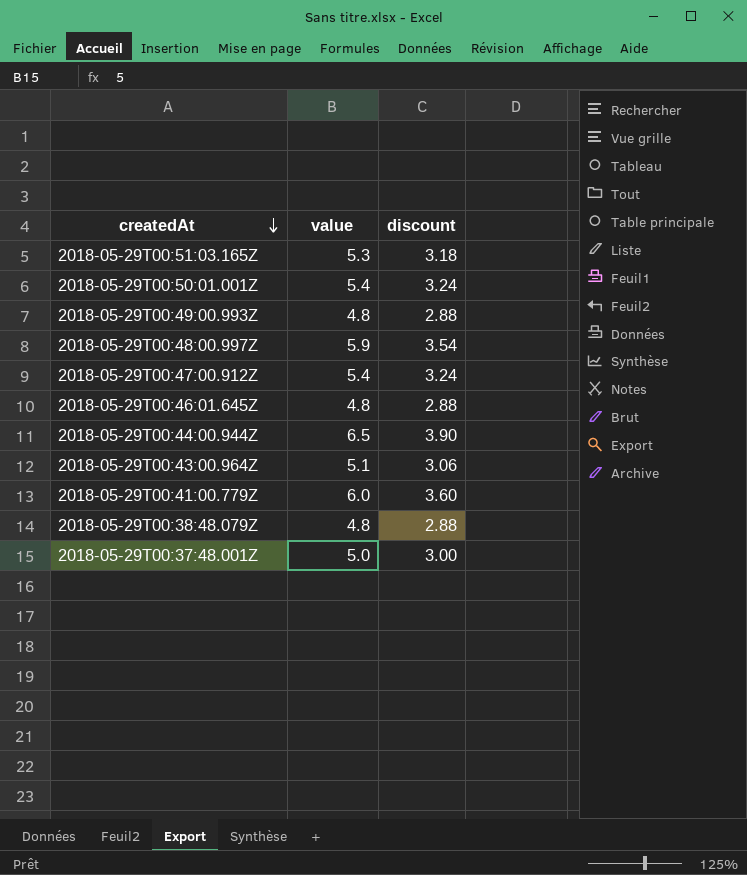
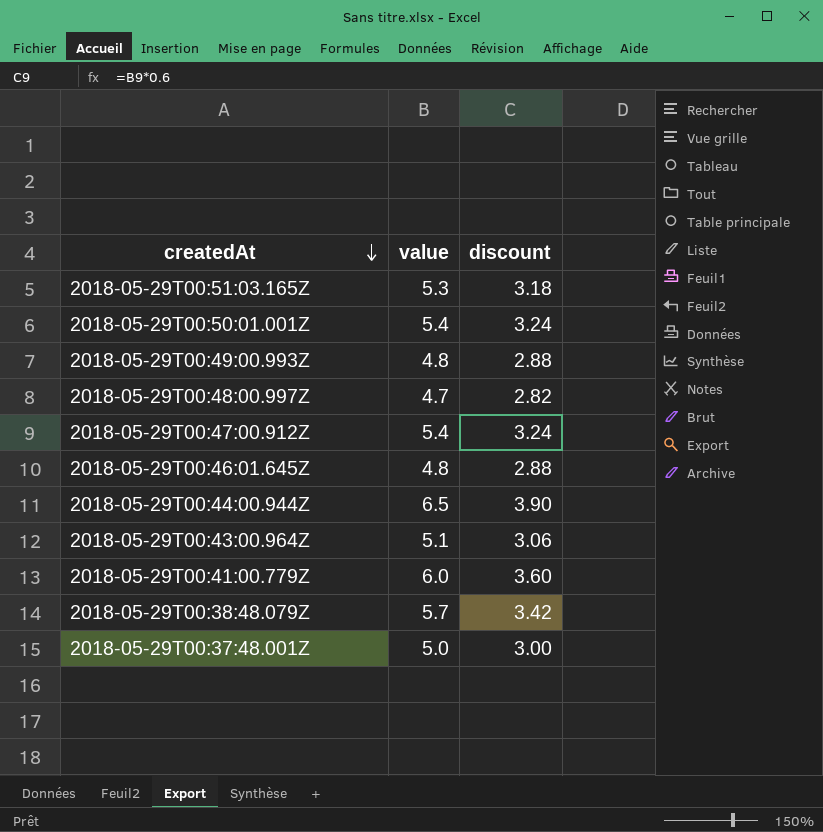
2018-05-29T00:48:00.997Z | value: 5.9 -> 4.7
2018-05-29T00:48:00.997Z | discount: 3.54 -> 2.82
2018-05-29T00:38:48.079Z | value: 4.8 -> 5.7
2018-05-29T00:38:48.079Z | discount: 2.88 -> 3.42

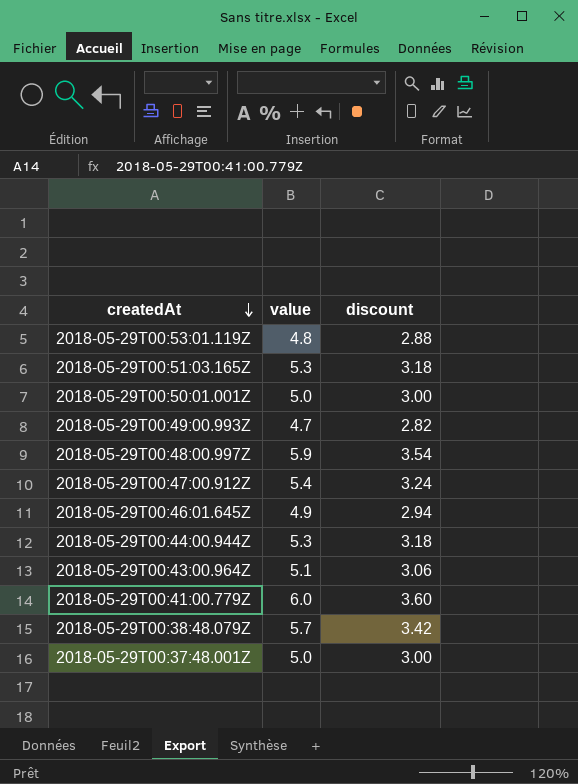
row 2018-05-29T00:53:01.119Z: none -> 4.8 | 2.88
2018-05-29T00:50:01.001Z | value: 5.4 -> 5.0
2018-05-29T00:50:01.001Z | discount: 3.24 -> 3.00
2018-05-29T00:49:00.993Z | value: 4.8 -> 4.7
2018-05-29T00:49:00.993Z | discount: 2.88 -> 2.82
2018-05-29T00:48:00.997Z | value: 4.7 -> 5.9
2018-05-29T00:48:00.997Z | discount: 2.82 -> 3.54
2018-05-29T00:46:01.645Z | value: 4.8 -> 4.9
2018-05-29T00:46:01.645Z | discount: 2.88 -> 2.94
2018-05-29T00:44:00.944Z | value: 6.5 -> 5.3
2018-05-29T00:44:00.944Z | discount: 3.90 -> 3.18

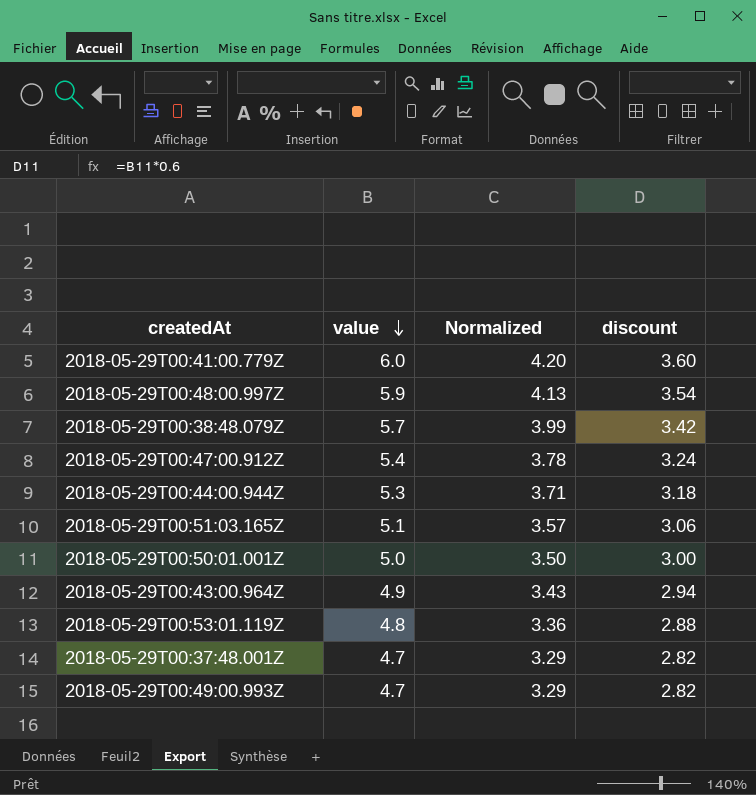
row order: createdAt descending -> value descending
column Normalized | formula: none -> [value] * 0.7
row 2018-05-29T00:46:01.645Z: 4.9 | 2.94 -> none
2018-05-29T00:51:03.165Z | value: 5.3 -> 5.1
2018-05-29T00:51:03.165Z | discount: 3.18 -> 3.06
2018-05-29T00:43:00.964Z | value: 5.1 -> 4.9
2018-05-29T00:43:00.964Z | discount: 3.06 -> 2.94
2018-05-29T00:37:48.001Z | value: 5.0 -> 4.7
2018-05-29T00:37:48.001Z | discount: 3.00 -> 2.82

